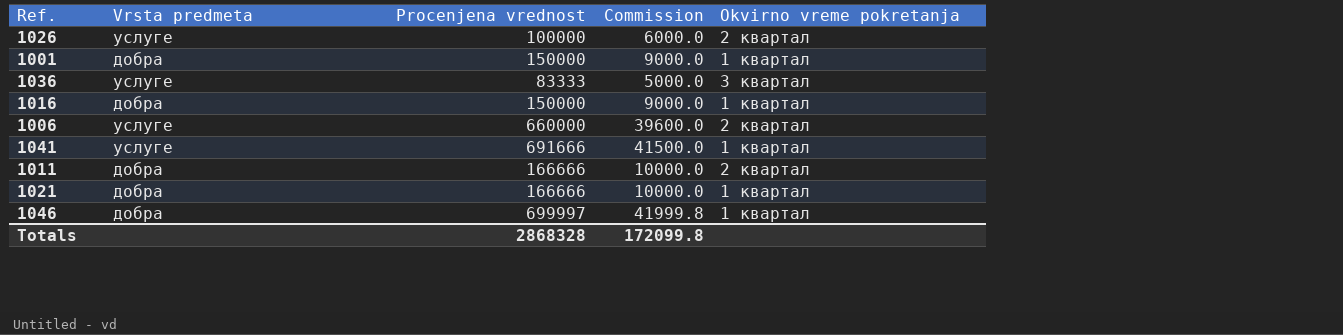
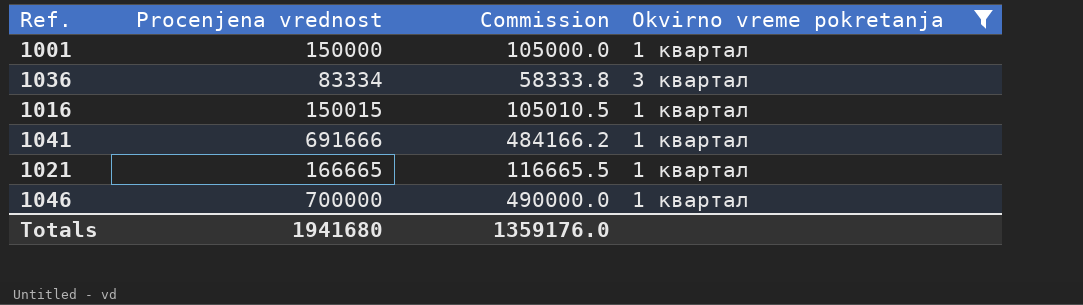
filter: none -> Okvirno vreme pokretanja != 2 квартал
column Vrsta predmeta | position: 2 -> none
column Commission | formula: [Procenjena vrednost] * 0.06 -> [Procenjena vrednost] * 0.7
1036 | Procenjena vrednost: 83333 -> 83334
1016 | Procenjena vrednost: 150000 -> 150015
1021 | Procenjena vrednost: 166666 -> 166665
1046 | Procenjena vrednost: 699997 -> 700000
Totals | Procenjena vrednost: 2868328 -> 1941680
Totals | Commission: 172099.8 -> 1359176.0

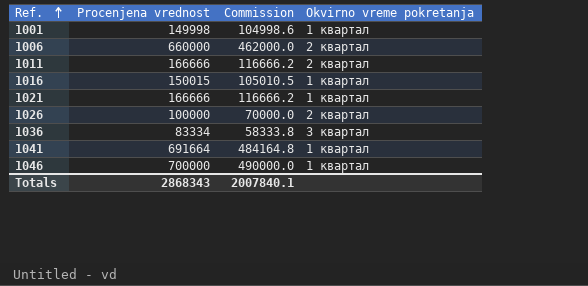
filter: Okvirno vreme pokretanja != 2 квартал -> none
row order: none -> Ref. ascending
1001 | Procenjena vrednost: 150000 -> 149998
1001 | Commission: 105000.0 -> 104998.6
1021 | Procenjena vrednost: 166665 -> 166666
1021 | Commission: 116665.5 -> 116666.2
1041 | Procenjena vrednost: 691666 -> 691664
1041 | Commission: 484166.2 -> 484164.8
Totals | Procenjena vrednost: 1941680 -> 2868343
Totals | Commission: 1359176.0 -> 2007840.1

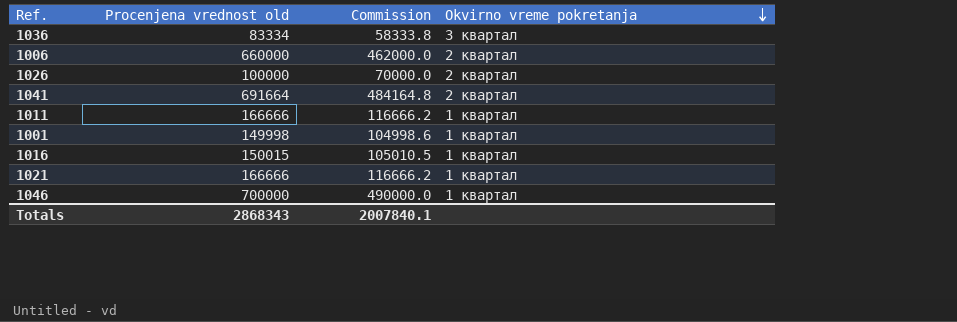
row order: Ref. ascending -> Okvirno vreme pokretanja descending
column name: Procenjena vrednost -> Procenjena vrednost old
1041 | Okvirno vreme pokretanja: 1 квартал -> 2 квартал
1011 | Okvirno vreme pokretanja: 2 квартал -> 1 квартал

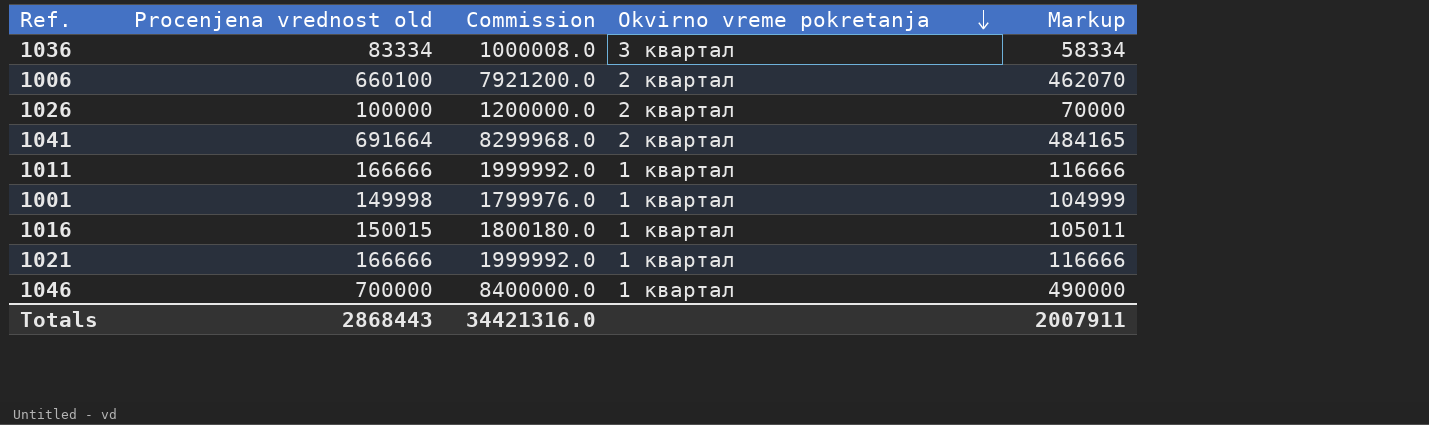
column Commission | formula: [Procenjena vrednost old] * 0.7 -> [Procenjena vrednost old] * 12
column Markup | formula: none -> [Procenjena vrednost old] * 0.7
1006 | Procenjena vrednost old: 660000 -> 660100
Totals | Procenjena vrednost old: 2868343 -> 2868443
Totals | Commission: 2007840.1 -> 34421316.0

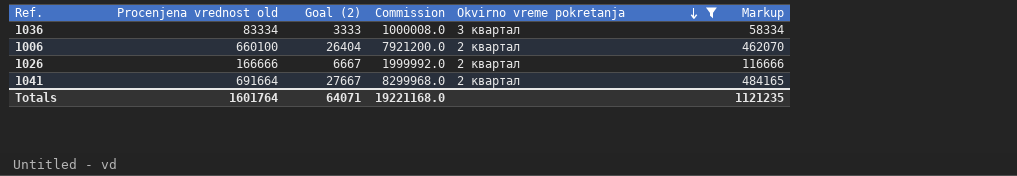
filter: none -> Okvirno vreme pokretanja != 1 квартал
column Goal (2) | formula: none -> [Procenjena vrednost old] * 0.04
1026 | Procenjena vrednost old: 100000 -> 166666
1026 | Commission: 1200000.0 -> 1999992.0
1026 | Markup: 70000 -> 116666
Totals | Procenjena vrednost old: 2868443 -> 1601764
Totals | Commission: 34421316.0 -> 19221168.0
Totals | Markup: 2007911 -> 1121235

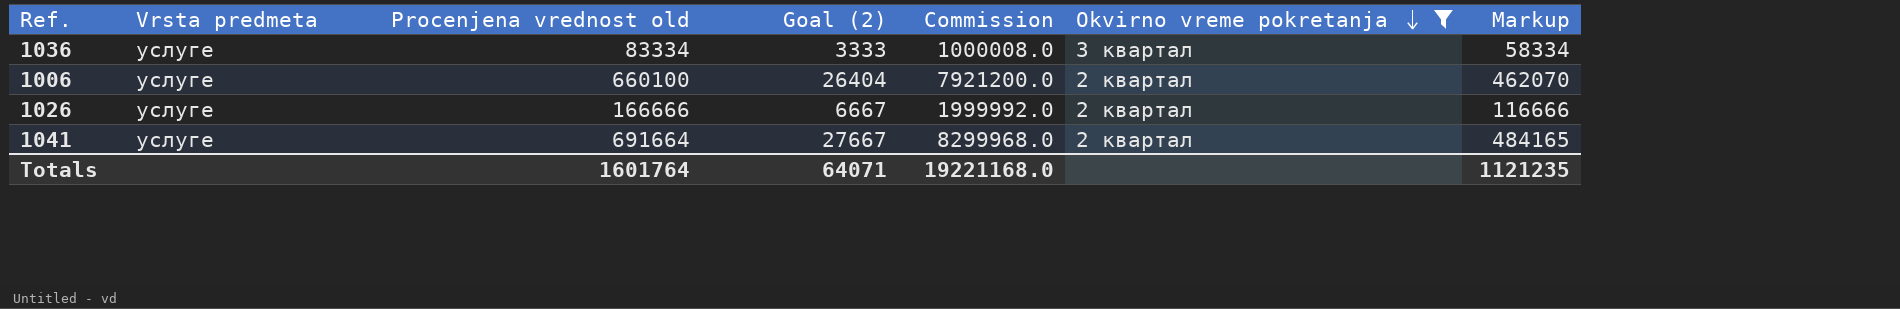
column Vrsta predmeta | position: none -> 2

